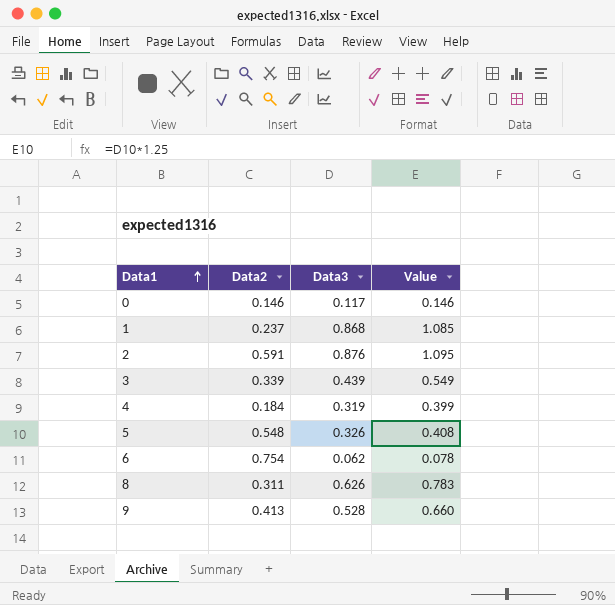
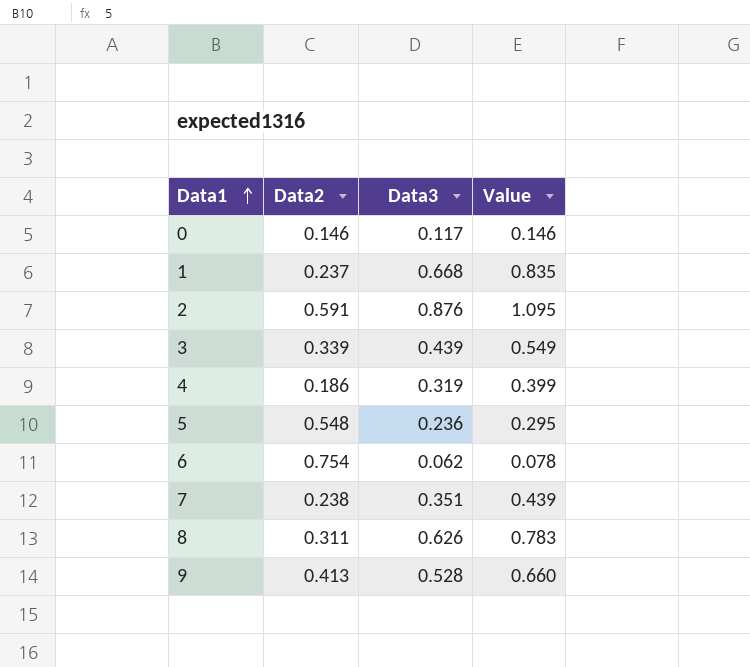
1 | Data3: 0.868 -> 0.668
1 | Value: 1.085 -> 0.835
4 | Data2: 0.184 -> 0.186
5 | Data3: 0.326 -> 0.236
5 | Value: 0.408 -> 0.295
row 7: none -> 0.238 | 0.351 | 0.439

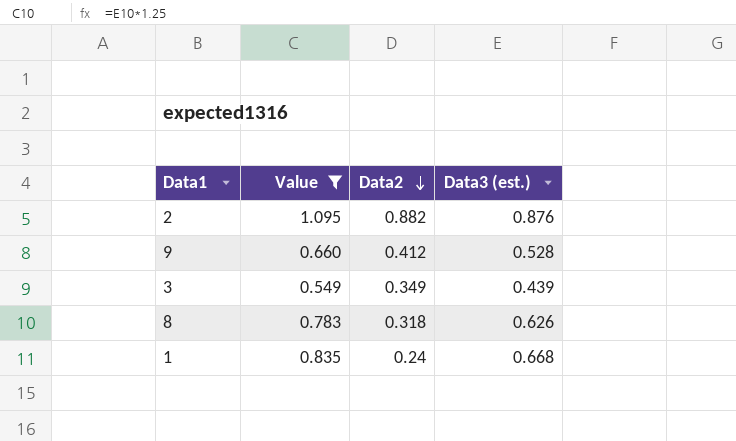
filter: none -> Value >= 0.549
row order: Data1 ascending -> Data2 descending
column Value | position: 4 -> 2
column name: Data3 -> Data3 (est.)
2 | Data2: 0.591 -> 0.882
9 | Data2: 0.413 -> 0.412
3 | Data2: 0.339 -> 0.349
8 | Data2: 0.311 -> 0.318
1 | Data2: 0.237 -> 0.24

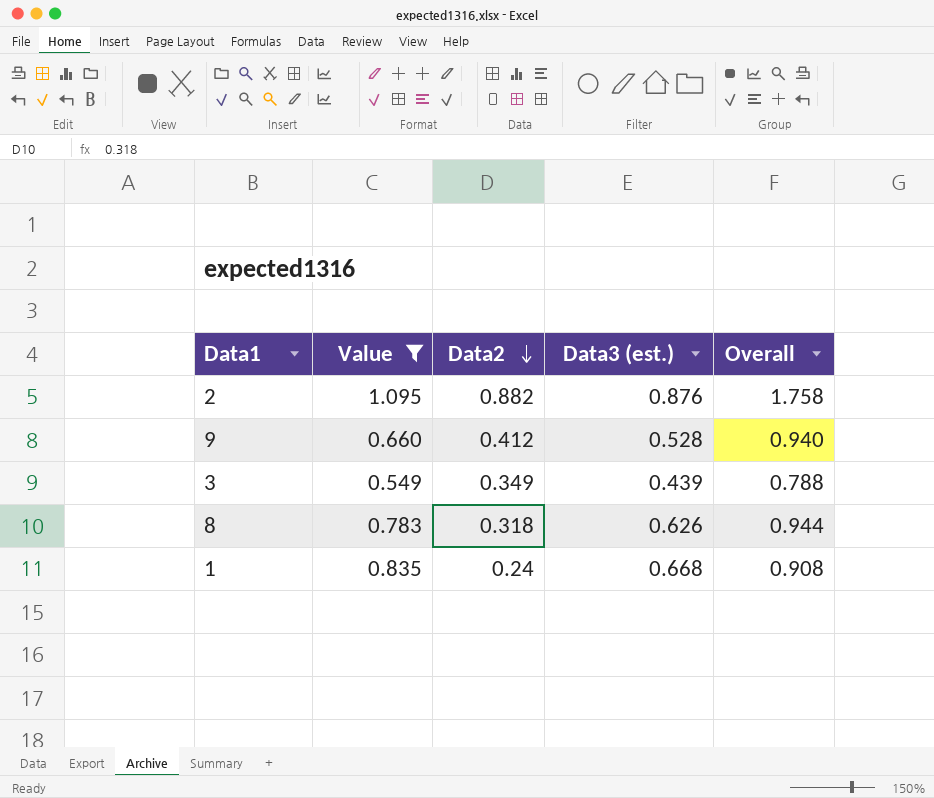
column Overall | formula: none -> [Data2] + [Data3 (est.)]

